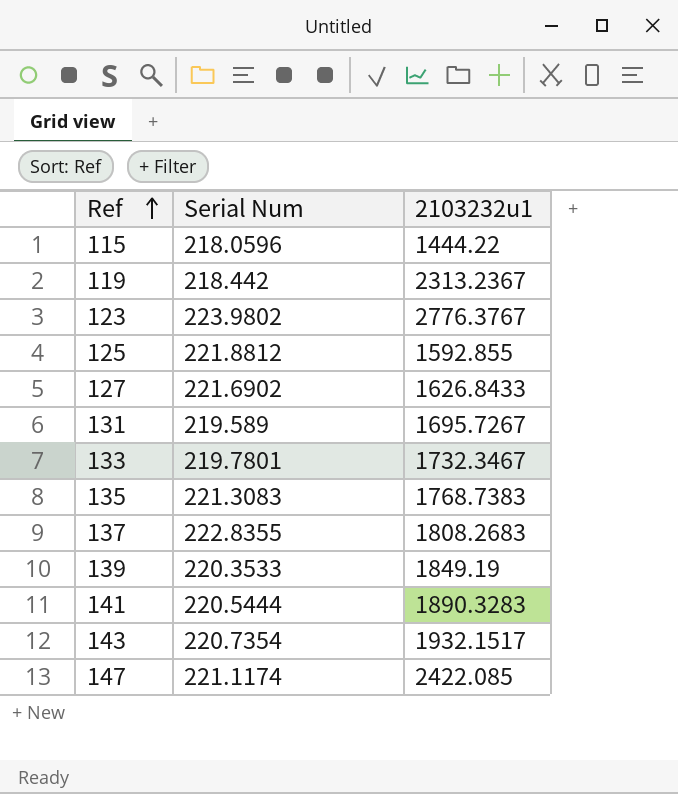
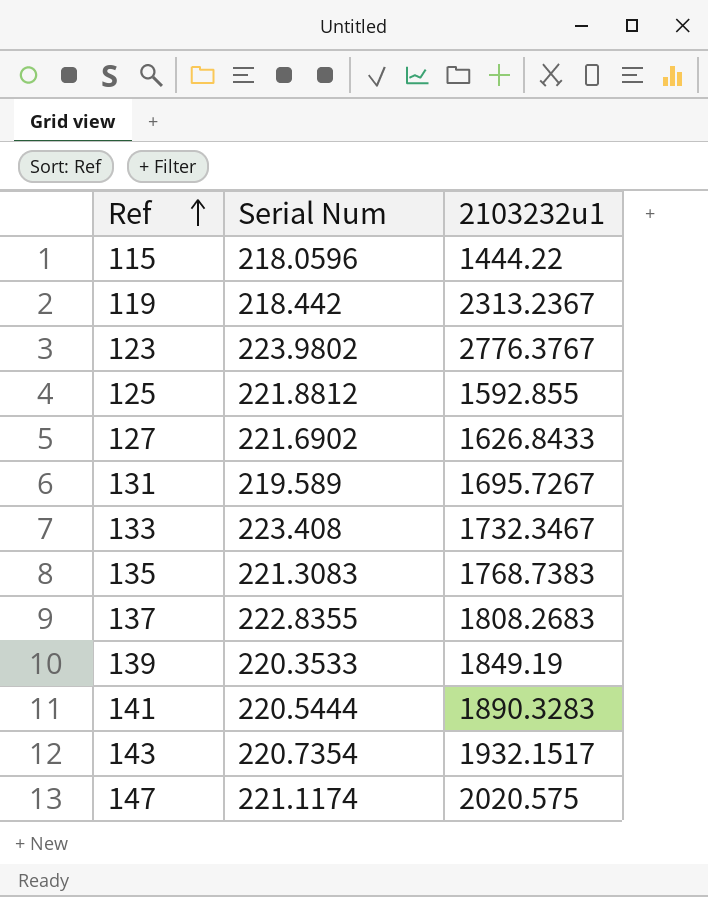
133 | Serial Num: 219.7801 -> 223.408
147 | 2103232u1: 2422.085 -> 2020.575

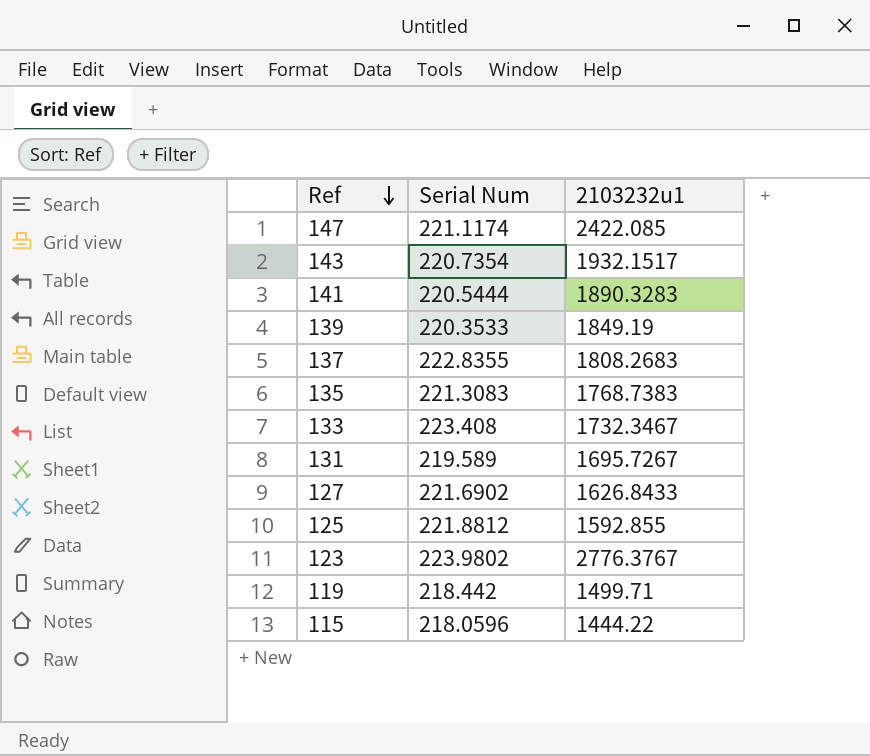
row order: Ref ascending -> Ref descending
147 | 2103232u1: 2020.575 -> 2422.085
119 | 2103232u1: 2313.2367 -> 1499.71

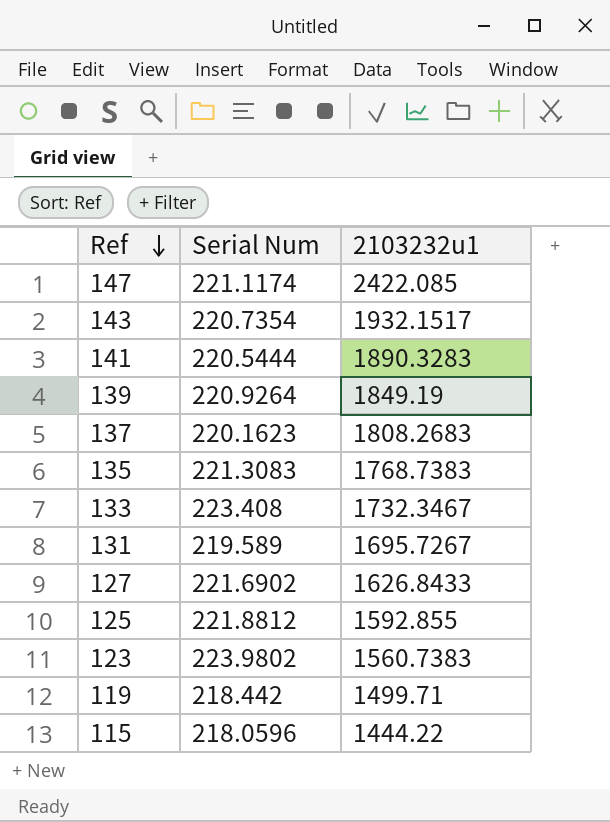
139 | Serial Num: 220.3533 -> 220.9264
137 | Serial Num: 222.8355 -> 220.1623
123 | 2103232u1: 2776.3767 -> 1560.7383

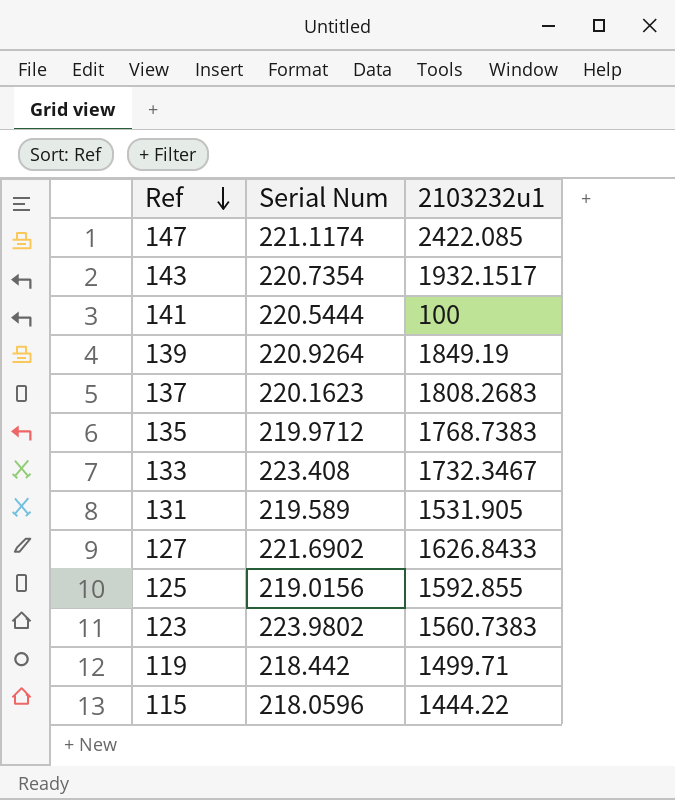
141 | 2103232u1: 1890.3283 -> 100
135 | Serial Num: 221.3083 -> 219.9712
131 | 2103232u1: 1695.7267 -> 1531.905
125 | Serial Num: 221.8812 -> 219.0156

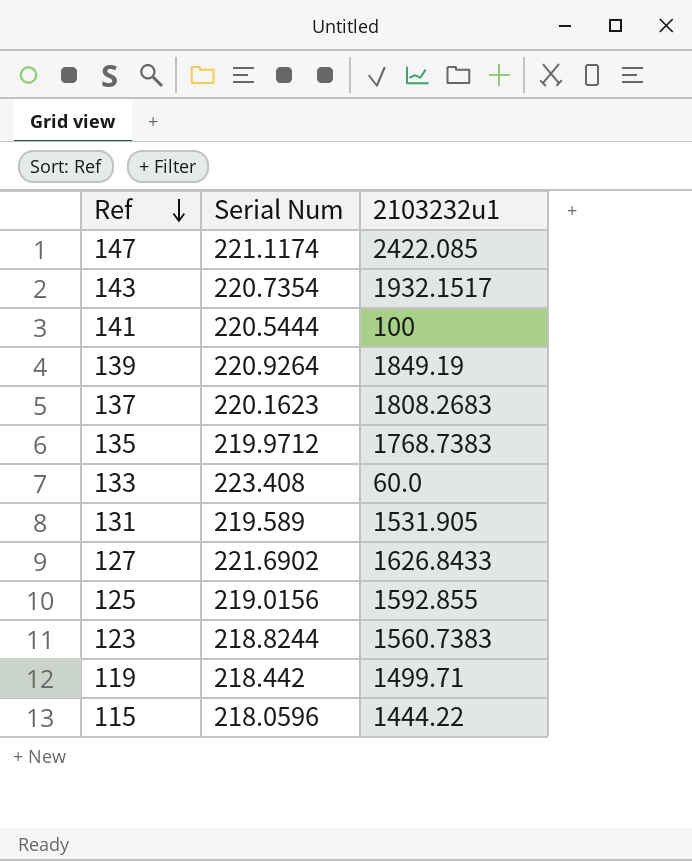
133 | 2103232u1: 1732.3467 -> 60.0
123 | Serial Num: 223.9802 -> 218.8244

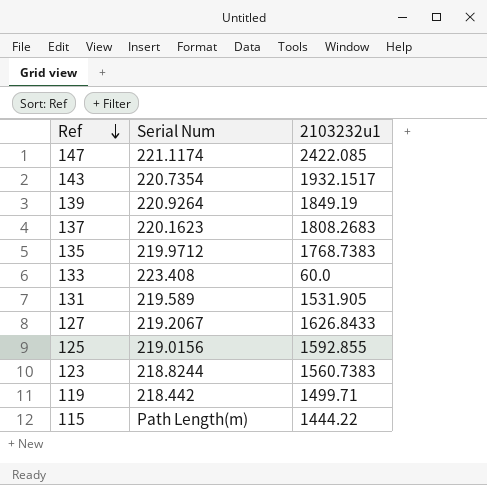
row 141: 220.5444 | 100 -> none
127 | Serial Num: 221.6902 -> 219.2067
115 | Serial Num: 218.0596 -> Path Length(m)

